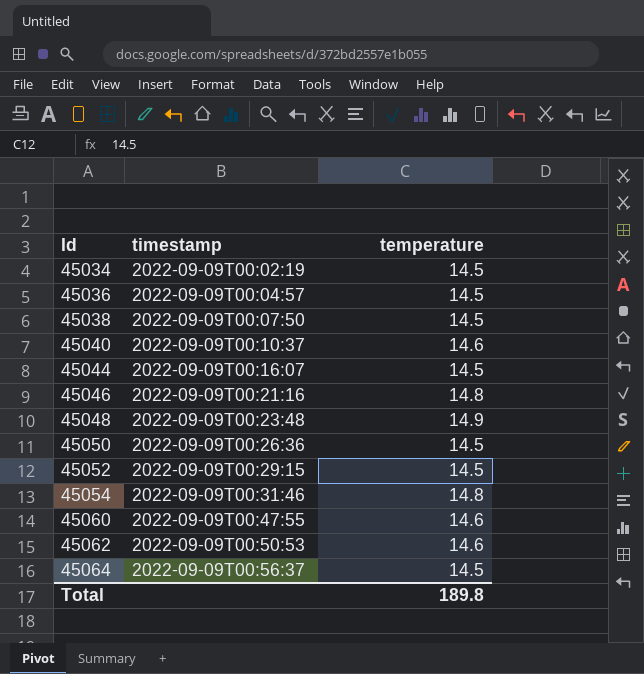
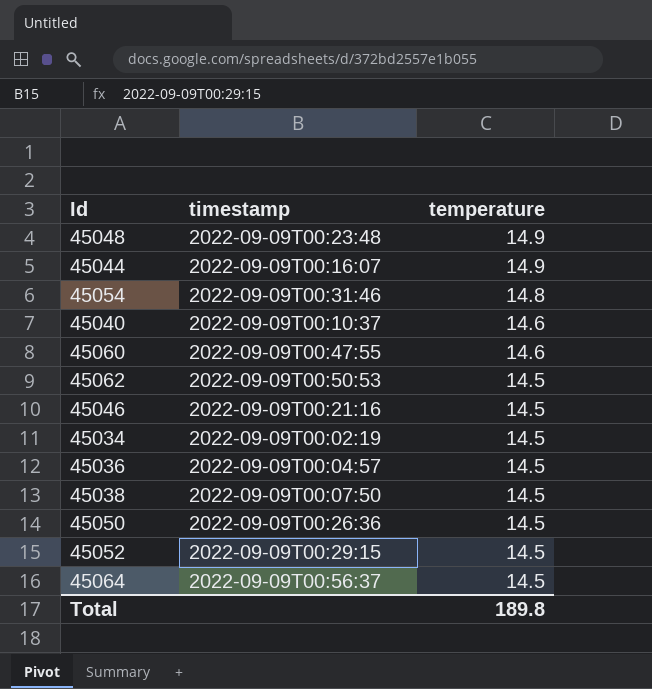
row order: Id ascending -> temperature descending
45044 | temperature: 14.5 -> 14.9
45062 | temperature: 14.6 -> 14.5
45046 | temperature: 14.8 -> 14.5

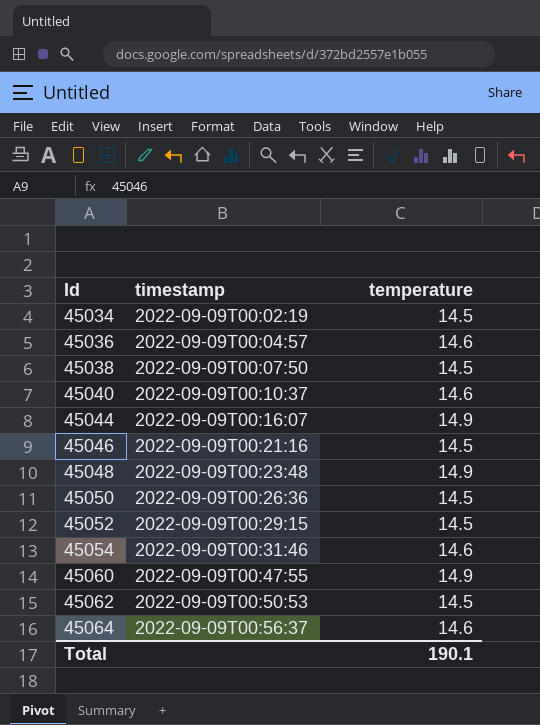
row order: temperature descending -> Id ascending
45036 | temperature: 14.5 -> 14.6
45054 | temperature: 14.8 -> 14.6
45060 | temperature: 14.6 -> 14.9
45064 | temperature: 14.5 -> 14.6
Total | temperature: 189.8 -> 190.1

